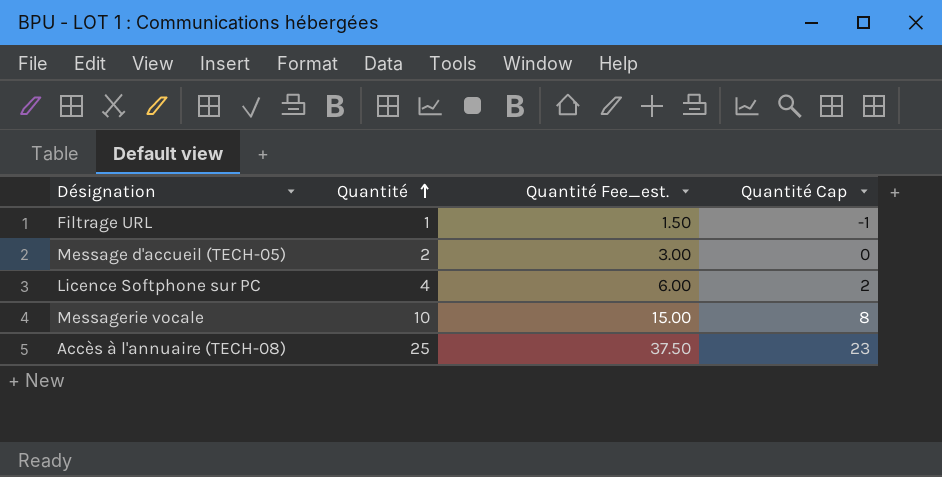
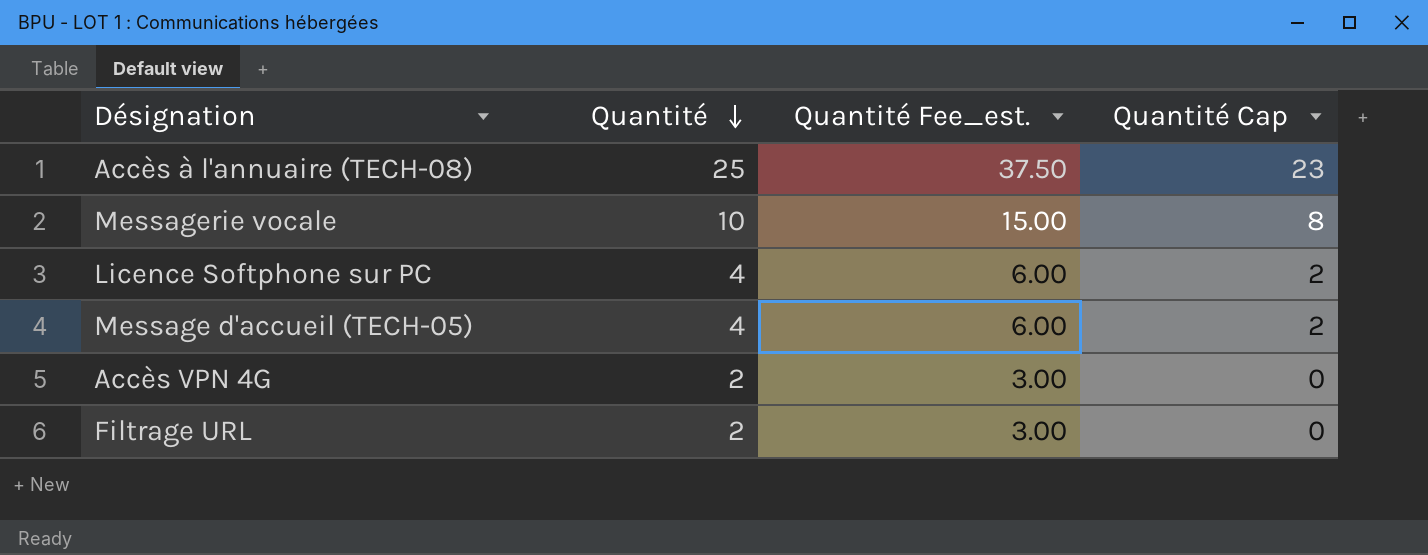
row order: Quantité ascending -> Quantité descending
Message d'accueil (TECH-05) | Quantité: 2 -> 4
Message d'accueil (TECH-05) | Quantité Fee_est.: 3.00 -> 6.00
Message d'accueil (TECH-05) | Quantité Cap: 0 -> 2
row Accès VPN 4G: none -> 2 | 3.00 | 0
Filtrage URL | Quantité: 1 -> 2
Filtrage URL | Quantité Fee_est.: 1.50 -> 3.00
Filtrage URL | Quantité Cap: -1 -> 0

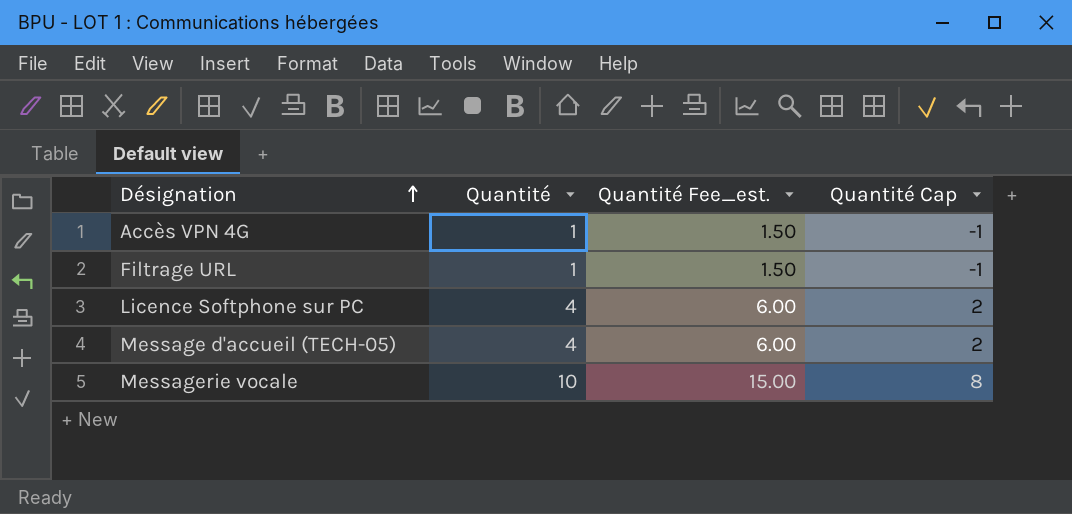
row order: Quantité descending -> Désignation ascending
row Accès à l'annuaire (TECH-08): 25 | 37.50 | 23 -> none
Accès VPN 4G | Quantité: 2 -> 1
Accès VPN 4G | Quantité Fee_est.: 3.00 -> 1.50
Accès VPN 4G | Quantité Cap: 0 -> -1
Filtrage URL | Quantité: 2 -> 1
Filtrage URL | Quantité Fee_est.: 3.00 -> 1.50
Filtrage URL | Quantité Cap: 0 -> -1

